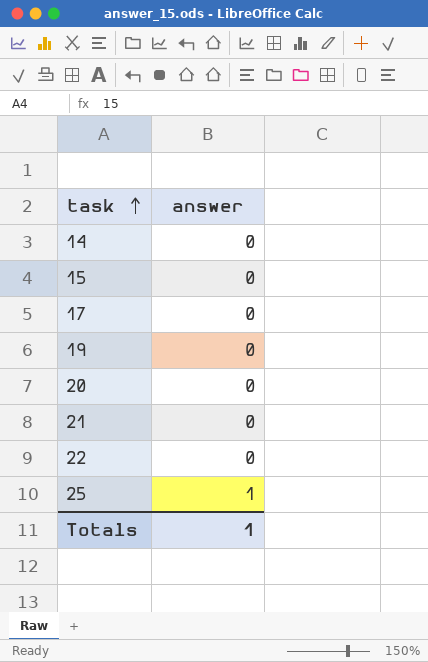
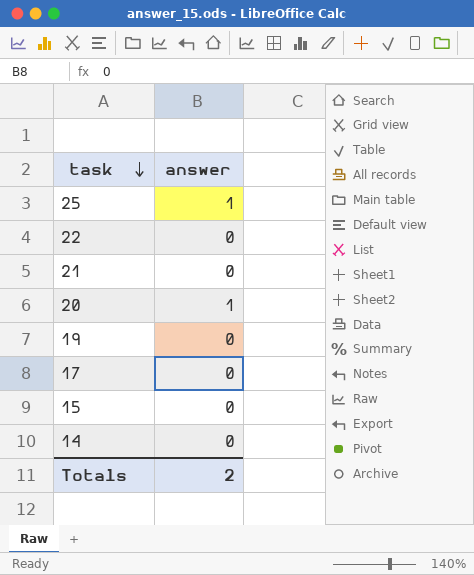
row order: task ascending -> task descending
20 | answer: 0 -> 1
Totals | answer: 1 -> 2

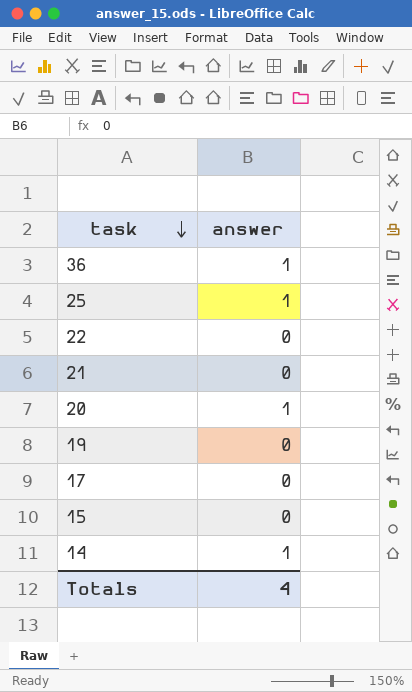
row 36: none -> 1
14 | answer: 0 -> 1
Totals | answer: 2 -> 4

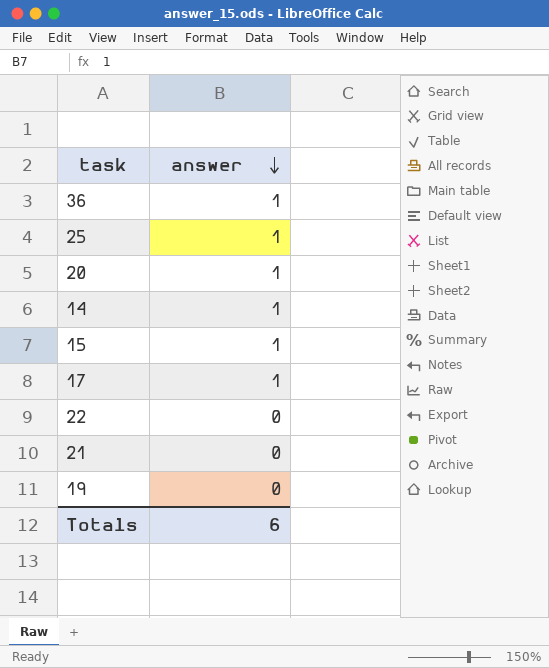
row order: task descending -> answer descending
15 | answer: 0 -> 1
17 | answer: 0 -> 1
Totals | answer: 4 -> 6

